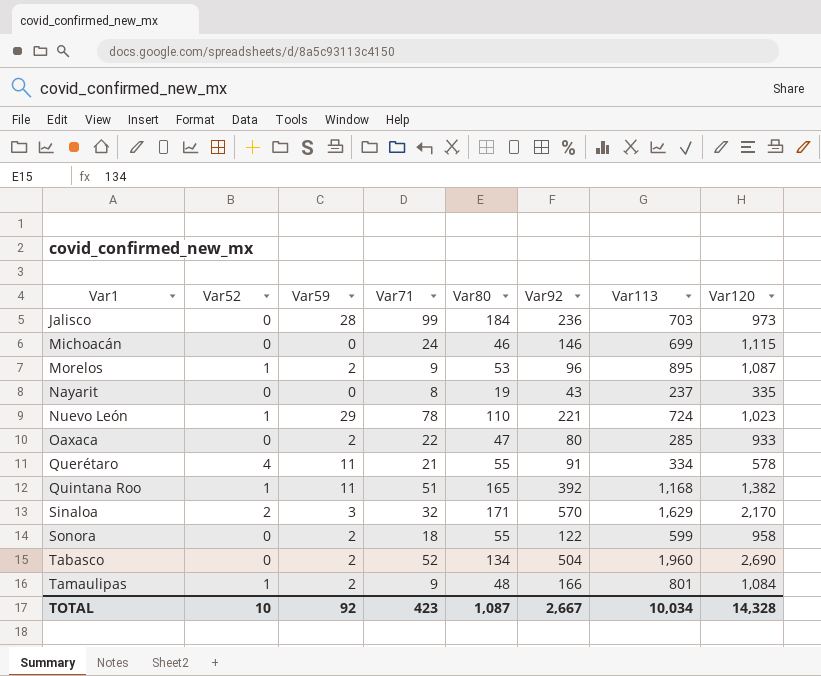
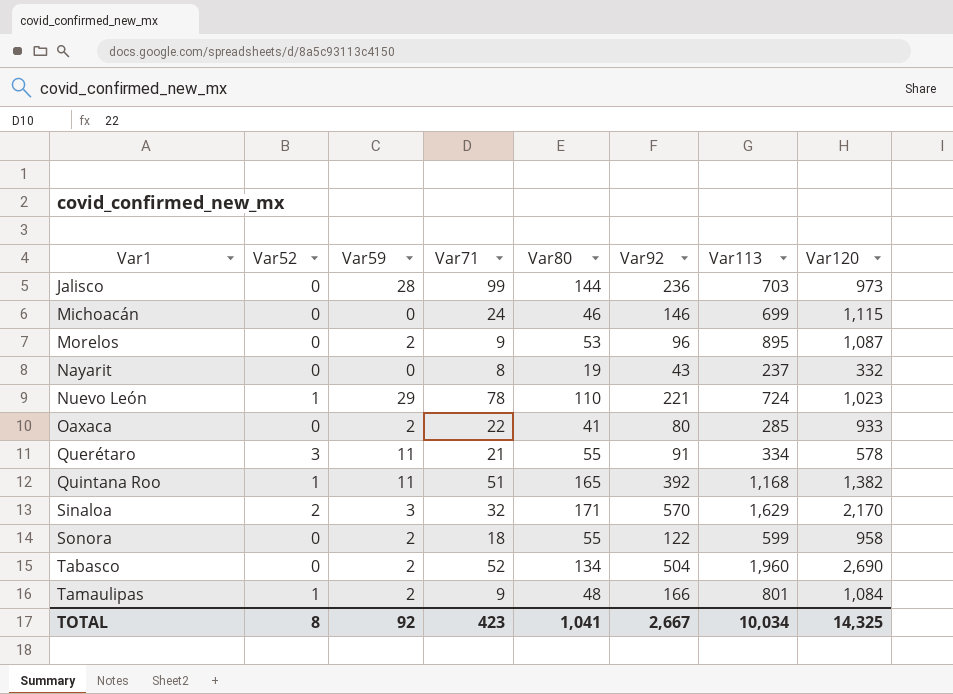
Jalisco | Var80: 184 -> 144
Morelos | Var52: 1 -> 0
Nayarit | Var120: 335 -> 332
Oaxaca | Var80: 47 -> 41
Querétaro | Var52: 4 -> 3
TOTAL | Var52: 10 -> 8
TOTAL | Var80: 1,087 -> 1,041
TOTAL | Var120: 14,328 -> 14,325

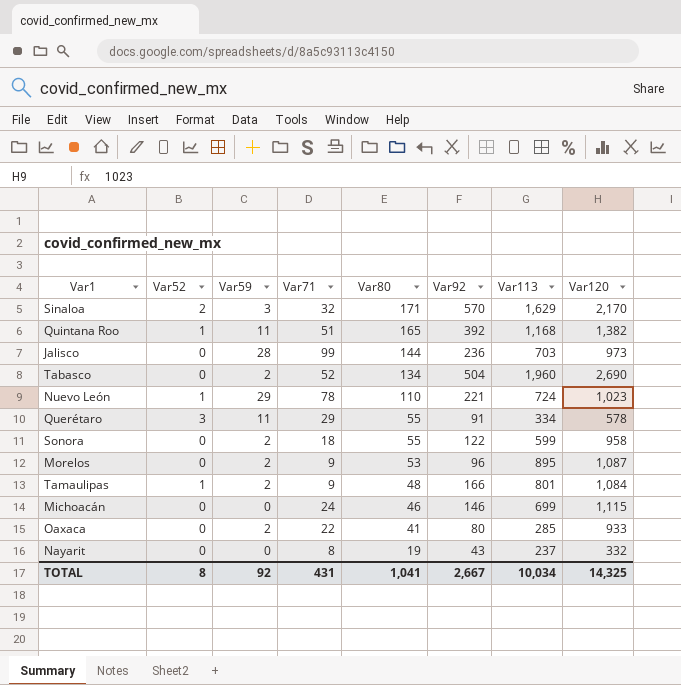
row order: Var1 ascending -> Var80 descending
Querétaro | Var71: 21 -> 29
TOTAL | Var71: 423 -> 431

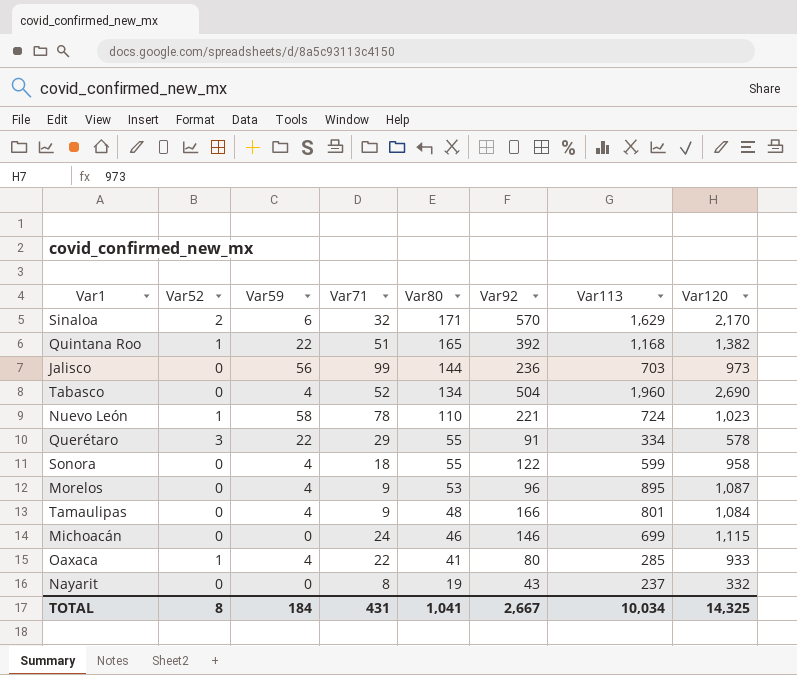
Sinaloa | Var59: 3 -> 6
Quintana Roo | Var59: 11 -> 22
Jalisco | Var59: 28 -> 56
Tabasco | Var59: 2 -> 4
Nuevo León | Var59: 29 -> 58
Querétaro | Var59: 11 -> 22
Sonora | Var59: 2 -> 4
Morelos | Var59: 2 -> 4
Tamaulipas | Var52: 1 -> 0
Tamaulipas | Var59: 2 -> 4
Oaxaca | Var52: 0 -> 1
Oaxaca | Var59: 2 -> 4
TOTAL | Var59: 92 -> 184

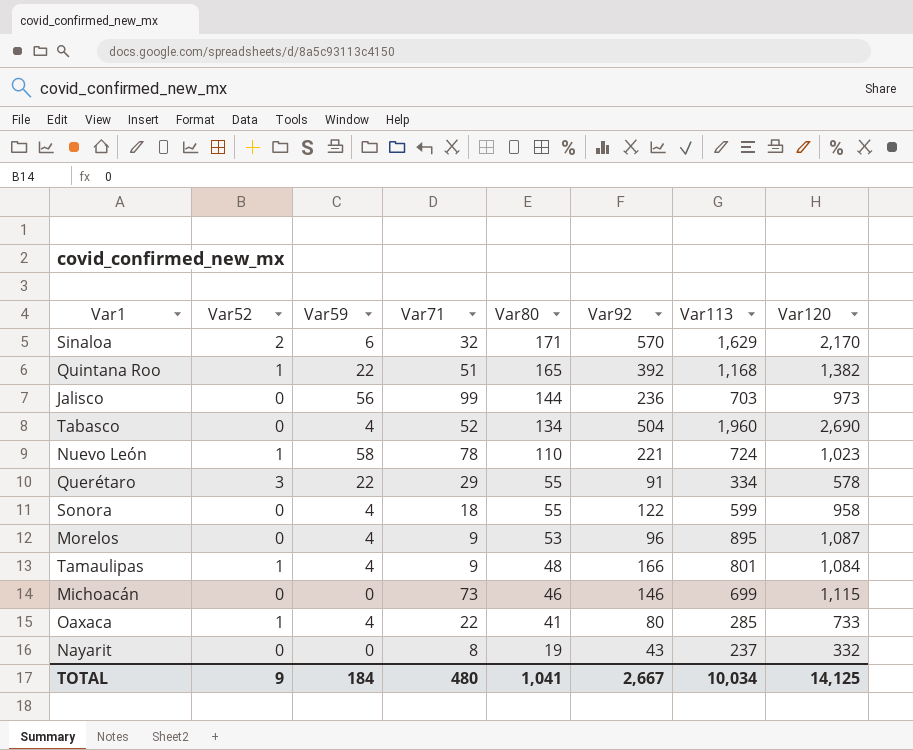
Tamaulipas | Var52: 0 -> 1
Michoacán | Var71: 24 -> 73
Oaxaca | Var120: 933 -> 733
TOTAL | Var52: 8 -> 9
TOTAL | Var71: 431 -> 480
TOTAL | Var120: 14,325 -> 14,125

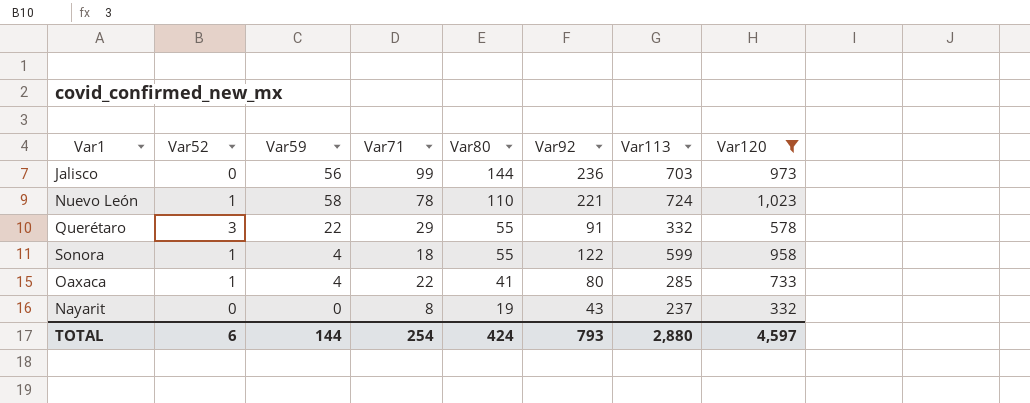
filter: none -> Var120 <= 1,023
Querétaro | Var113: 334 -> 332
Sonora | Var52: 0 -> 1
TOTAL | Var52: 9 -> 6
TOTAL | Var59: 184 -> 144
TOTAL | Var71: 480 -> 254
TOTAL | Var80: 1,041 -> 424
TOTAL | Var92: 2,667 -> 793
TOTAL | Var113: 10,034 -> 2,880
TOTAL | Var120: 14,125 -> 4,597

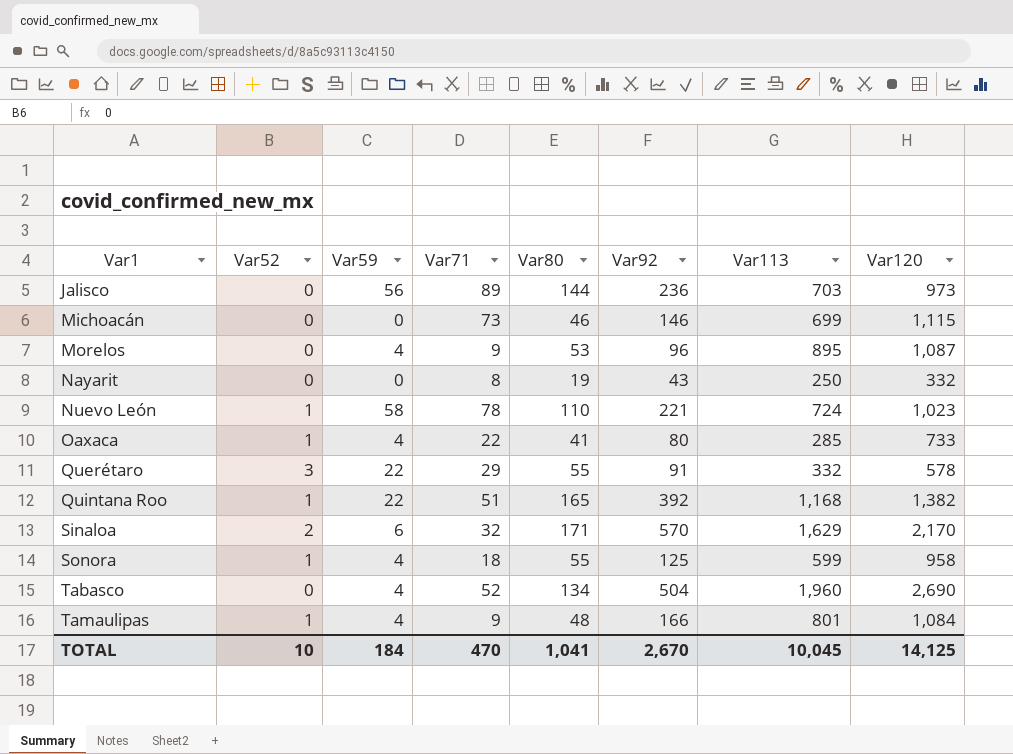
filter: Var120 <= 1,023 -> none
row order: Var80 descending -> Var1 ascending
Jalisco | Var71: 99 -> 89
Nayarit | Var113: 237 -> 250
Sonora | Var92: 122 -> 125
TOTAL | Var52: 6 -> 10
TOTAL | Var59: 144 -> 184
TOTAL | Var71: 254 -> 470
TOTAL | Var80: 424 -> 1,041
TOTAL | Var92: 793 -> 2,670
TOTAL | Var113: 2,880 -> 10,045
TOTAL | Var120: 4,597 -> 14,125

